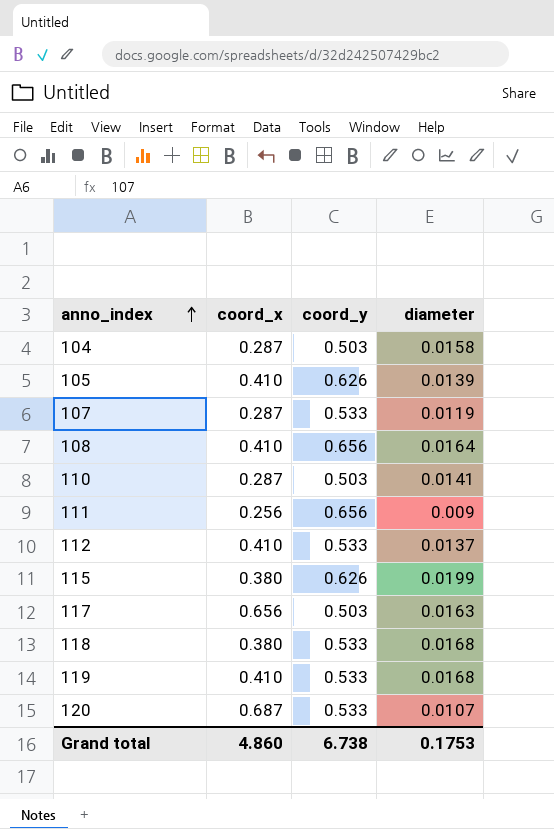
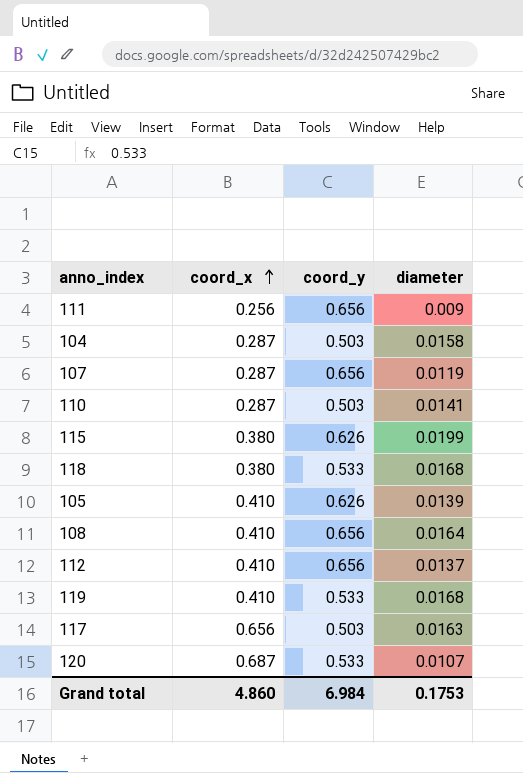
row order: anno_index ascending -> coord_x ascending
107 | coord_y: 0.533 -> 0.656
112 | coord_y: 0.533 -> 0.656
Grand total | coord_y: 6.738 -> 6.984

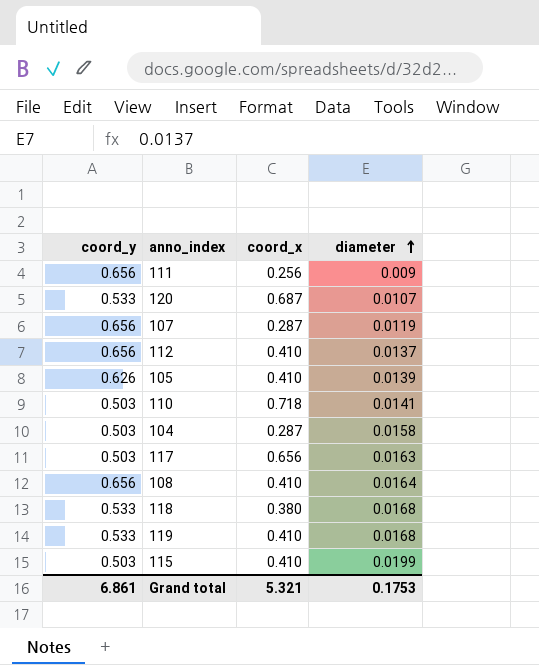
row order: coord_x ascending -> diameter ascending
column coord_y | position: 3 -> 1
110 | coord_x: 0.287 -> 0.718
115 | coord_y: 0.626 -> 0.503
115 | coord_x: 0.380 -> 0.410
Grand total | coord_y: 6.984 -> 6.861
Grand total | coord_x: 4.860 -> 5.321

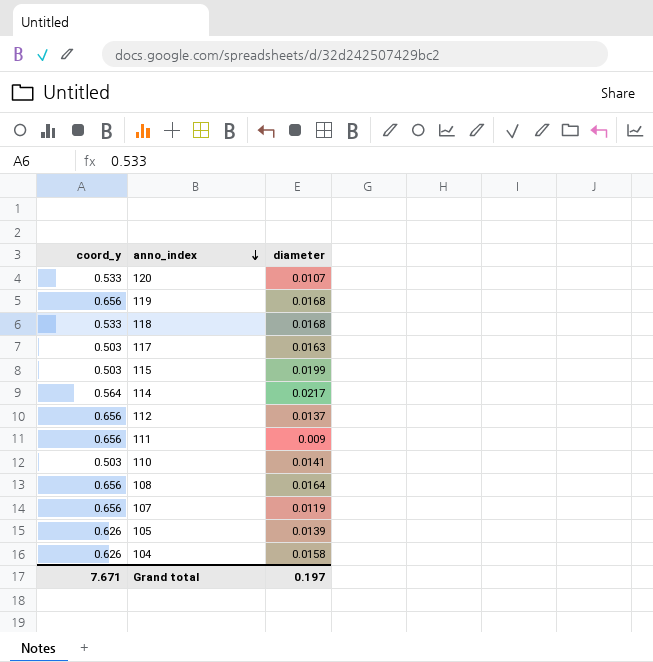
row order: diameter ascending -> anno_index descending
column coord_x | position: 3 -> none
119 | coord_y: 0.533 -> 0.656
row 114: none -> 0.564 | 0.0217
104 | coord_y: 0.503 -> 0.626
Grand total | coord_y: 6.861 -> 7.671
Grand total | diameter: 0.1753 -> 0.197

